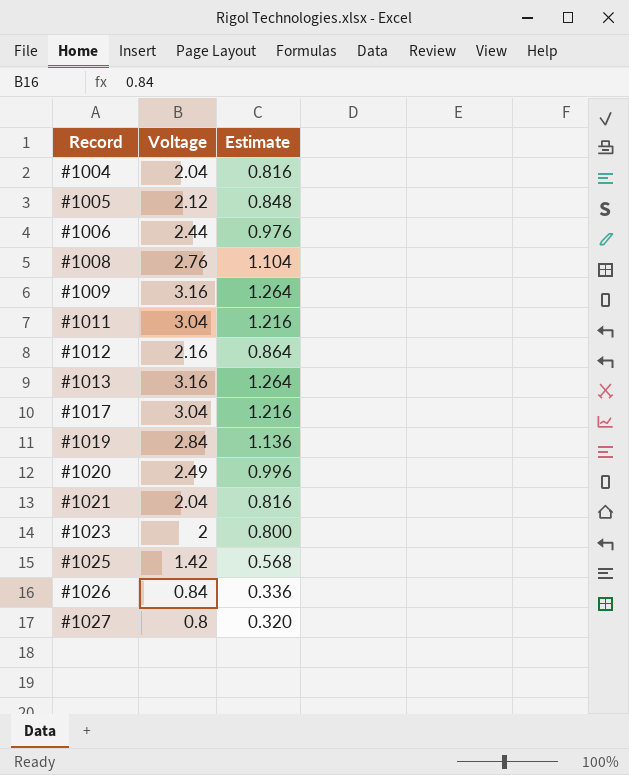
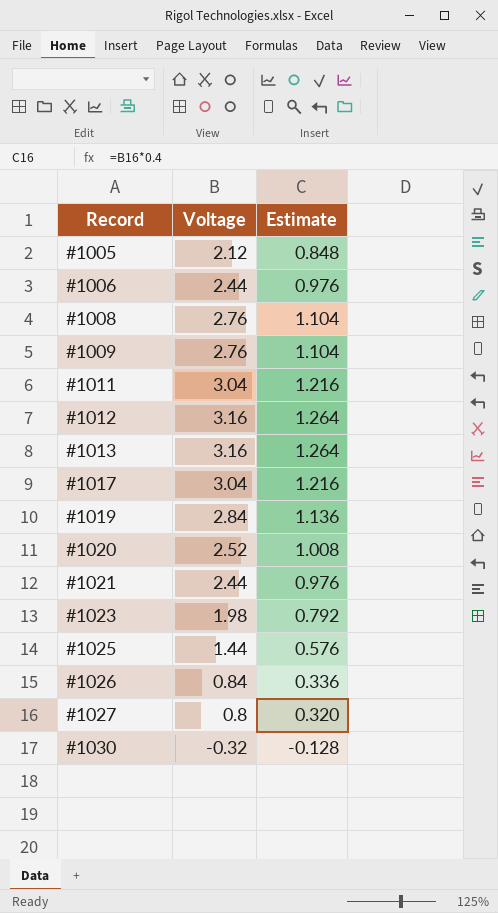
row #1004: 2.04 | 0.816 -> none
#1009 | Voltage: 3.16 -> 2.76
#1009 | Estimate: 1.264 -> 1.104
#1012 | Voltage: 2.16 -> 3.16
#1012 | Estimate: 0.864 -> 1.264
#1020 | Voltage: 2.49 -> 2.52
#1020 | Estimate: 0.996 -> 1.008
#1021 | Voltage: 2.04 -> 2.44
#1021 | Estimate: 0.816 -> 0.976
#1023 | Voltage: 2 -> 1.98
#1023 | Estimate: 0.800 -> 0.792
#1025 | Voltage: 1.42 -> 1.44
#1025 | Estimate: 0.568 -> 0.576
row #1030: none -> -0.32 | -0.128

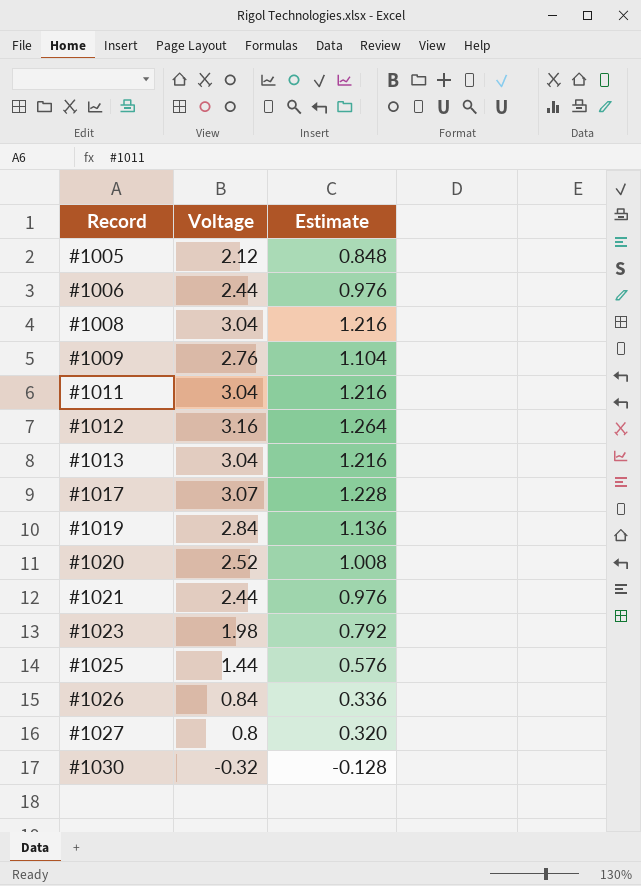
#1008 | Voltage: 2.76 -> 3.04
#1008 | Estimate: 1.104 -> 1.216
#1013 | Voltage: 3.16 -> 3.04
#1013 | Estimate: 1.264 -> 1.216
#1017 | Voltage: 3.04 -> 3.07
#1017 | Estimate: 1.216 -> 1.228

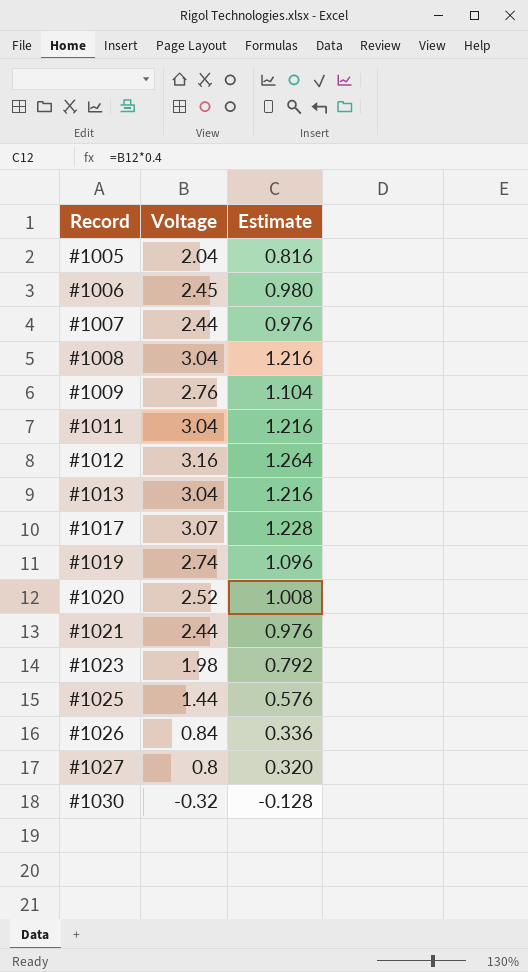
#1005 | Voltage: 2.12 -> 2.04
#1005 | Estimate: 0.848 -> 0.816
#1006 | Voltage: 2.44 -> 2.45
#1006 | Estimate: 0.976 -> 0.980
row #1007: none -> 2.44 | 0.976
#1019 | Voltage: 2.84 -> 2.74
#1019 | Estimate: 1.136 -> 1.096

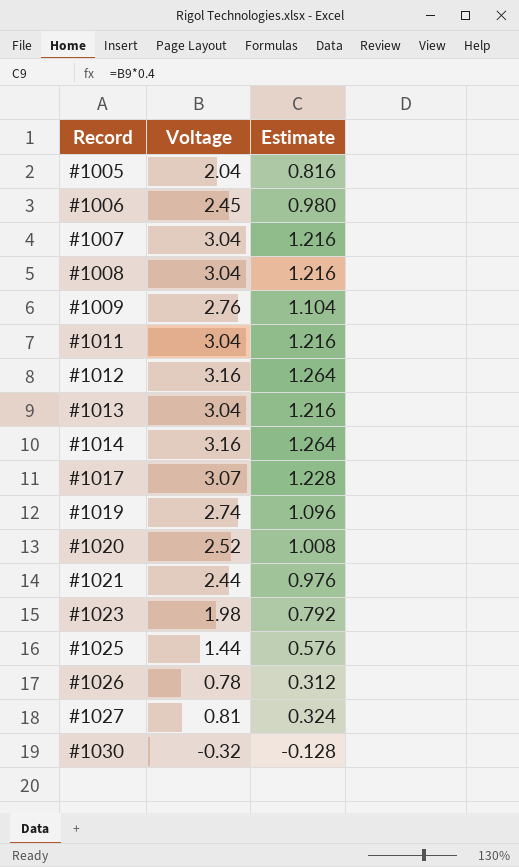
#1007 | Voltage: 2.44 -> 3.04
#1007 | Estimate: 0.976 -> 1.216
row #1014: none -> 3.16 | 1.264
#1026 | Voltage: 0.84 -> 0.78
#1026 | Estimate: 0.336 -> 0.312
#1027 | Voltage: 0.8 -> 0.81
#1027 | Estimate: 0.320 -> 0.324

